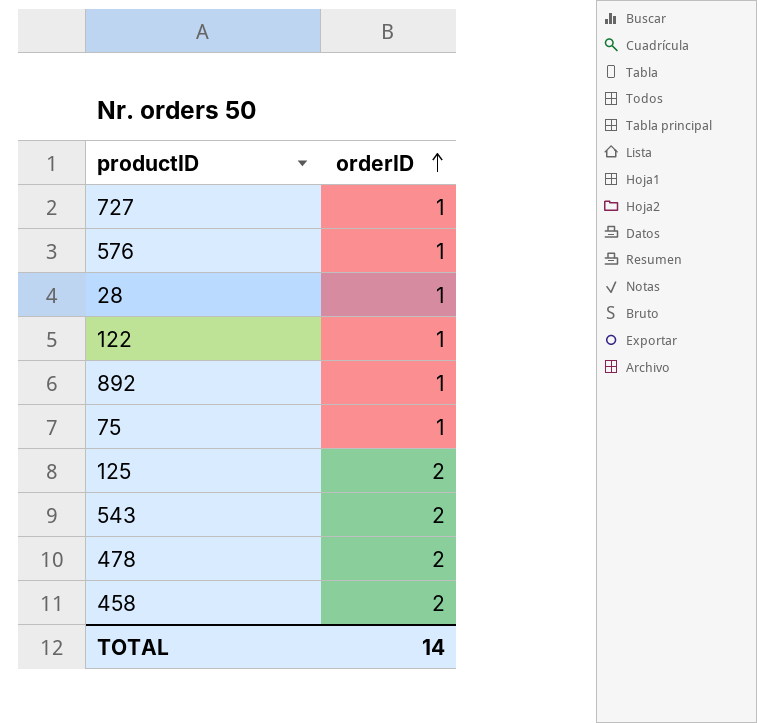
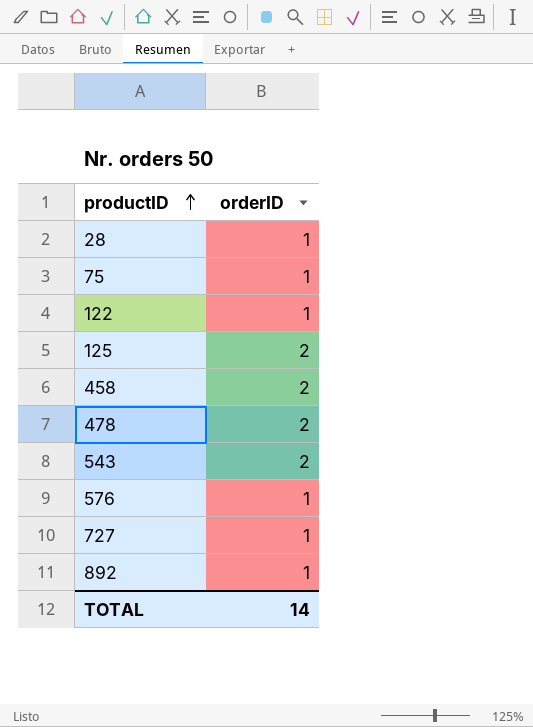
row order: orderID ascending -> productID ascending

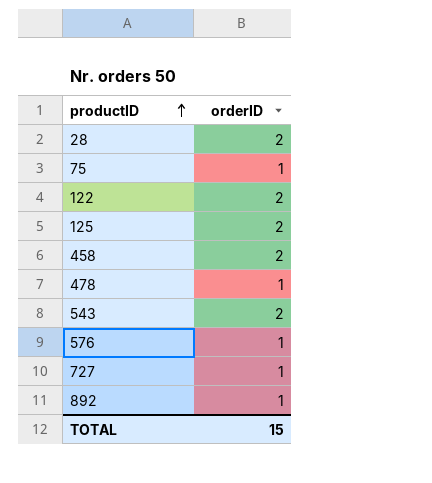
28 | orderID: 1 -> 2
122 | orderID: 1 -> 2
478 | orderID: 2 -> 1
TOTAL | orderID: 14 -> 15

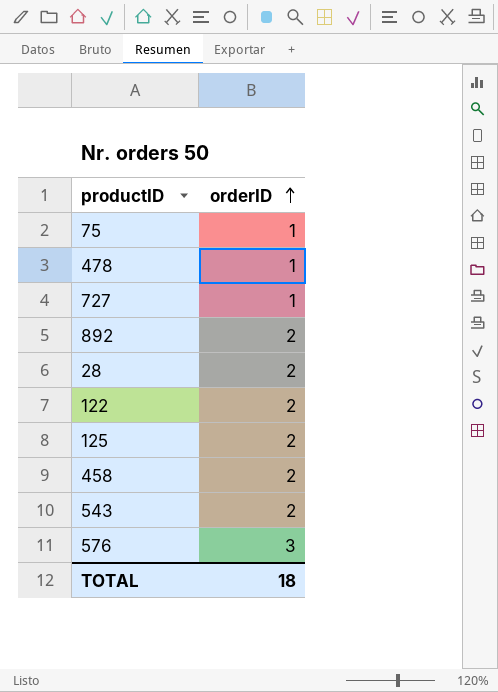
row order: productID ascending -> orderID ascending
892 | orderID: 1 -> 2
576 | orderID: 1 -> 3
TOTAL | orderID: 15 -> 18

